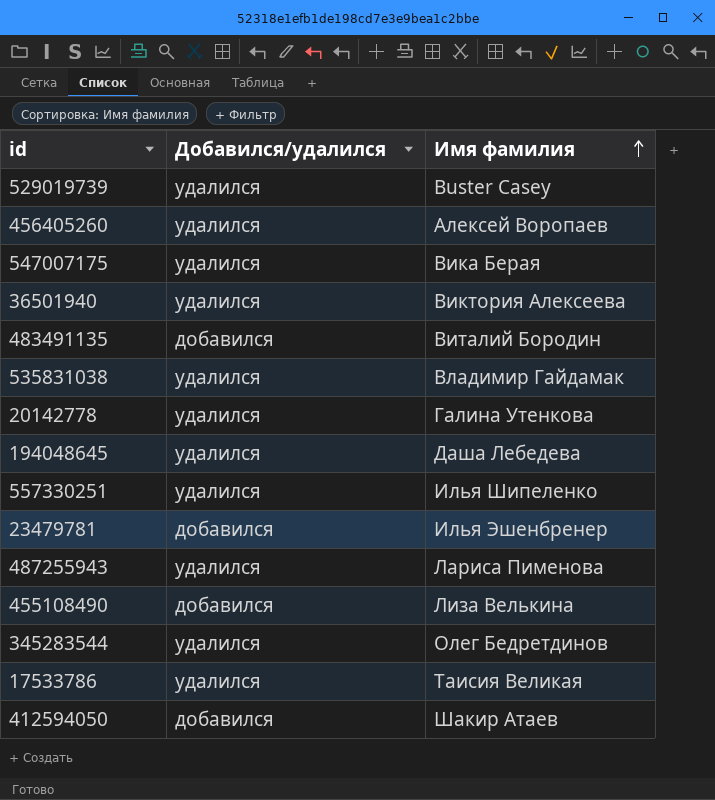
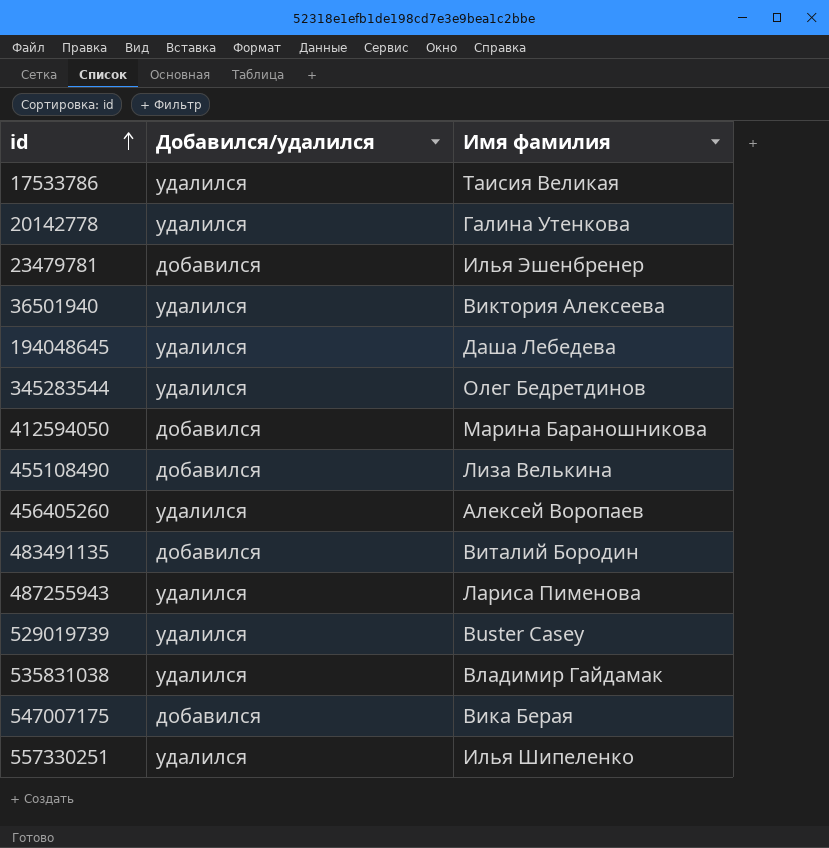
row order: Имя фамилия ascending -> id ascending
412594050 | Имя фамилия: Шакир Атаев -> Марина Бараношникова
547007175 | Добавился/удалился: удалился -> добавился

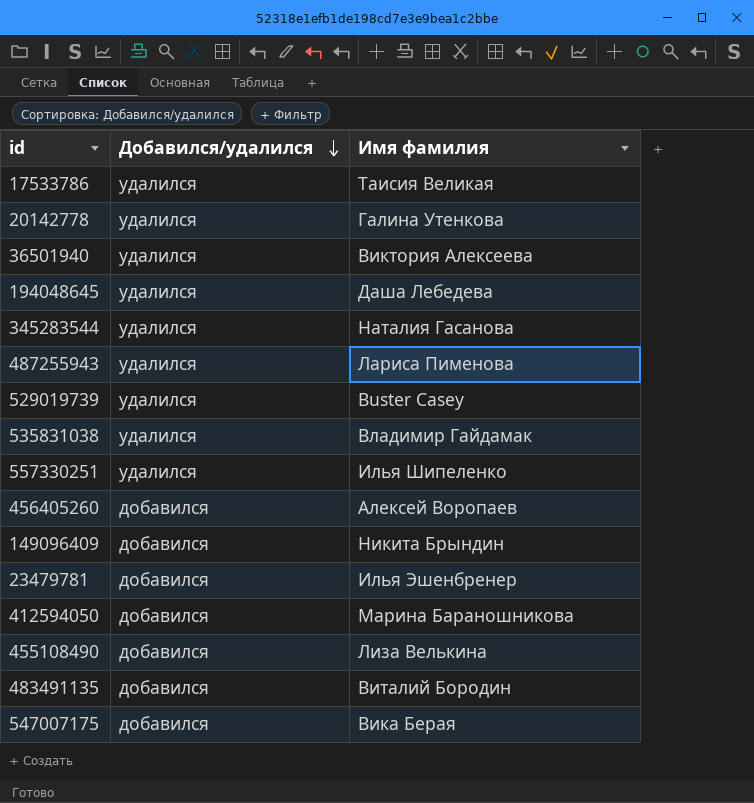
row order: id ascending -> Добавился/удалился descending
345283544 | Имя фамилия: Олег Бедретдинов -> Наталия Гасанова
456405260 | Добавился/удалился: удалился -> добавился
row 149096409: none -> добавился | Никита Брындин

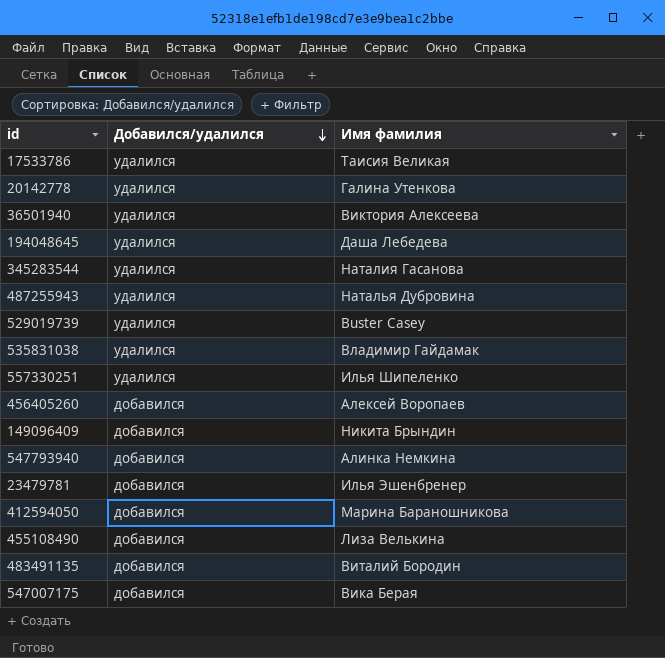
487255943 | Имя фамилия: Лариса Пименова -> Наталья Дубровина
row 547793940: none -> добавился | Алинка Немкина

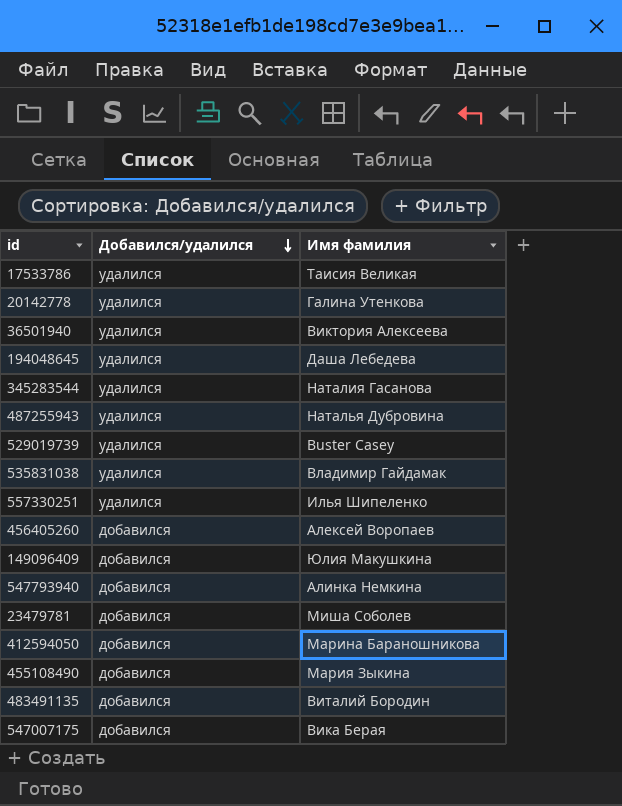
149096409 | Имя фамилия: Никита Брындин -> Юлия Макушкина
23479781 | Имя фамилия: Илья Эшенбренер -> Миша Соболев
455108490 | Имя фамилия: Лиза Велькина -> Мария Зыкина

